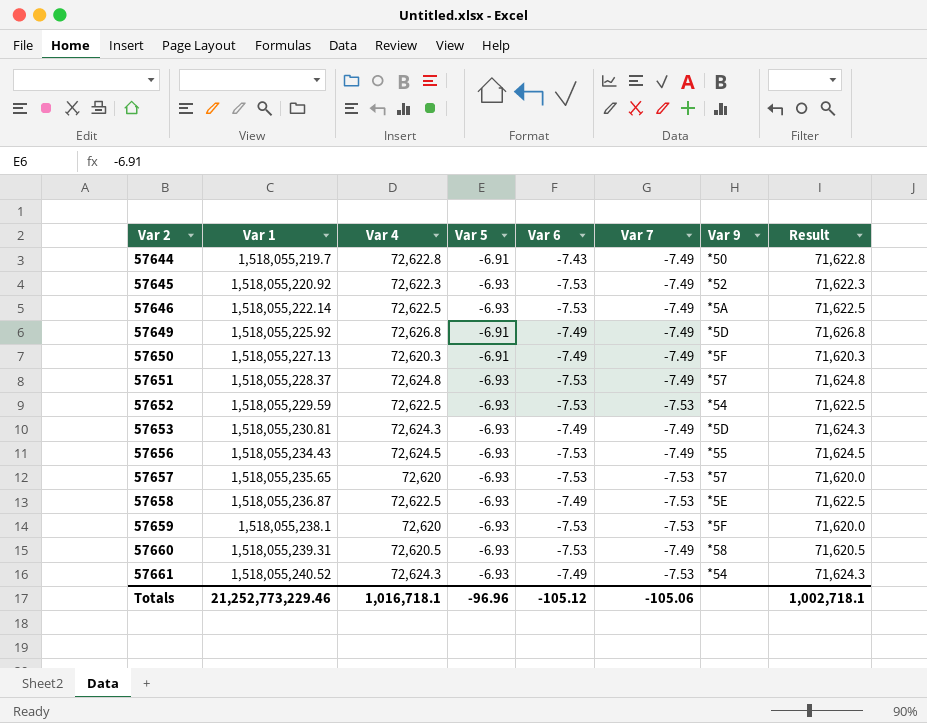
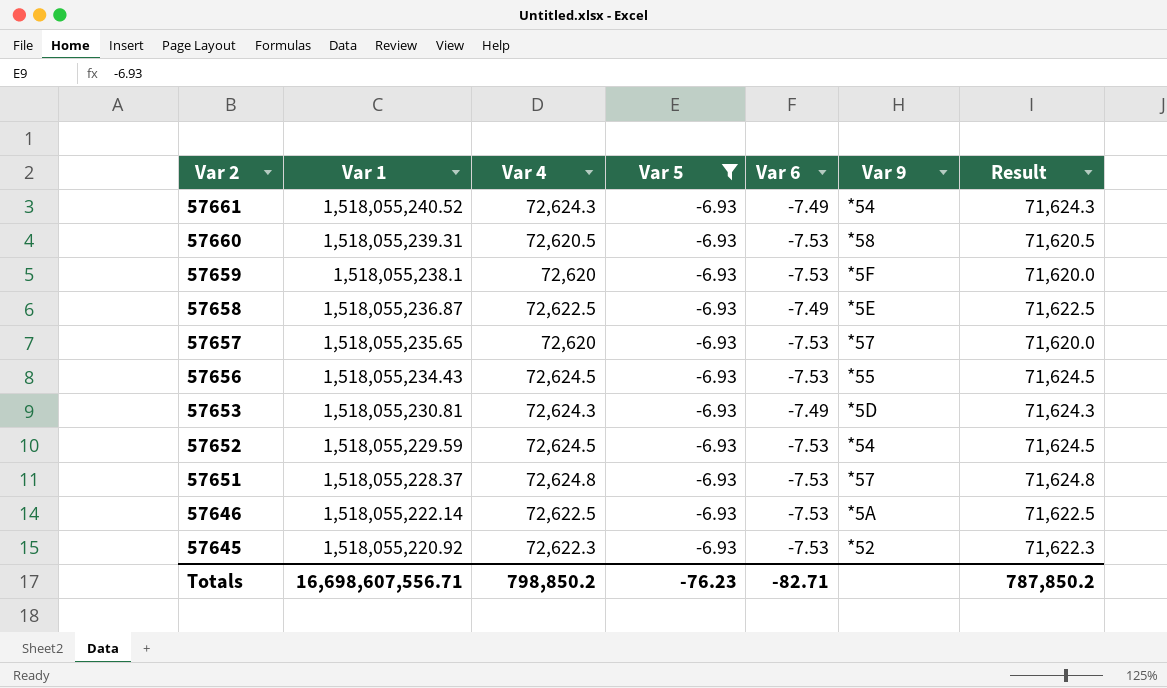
filter: none -> Var 5 = -6.93
row order: Var 2 ascending -> Var 2 descending
column Var 7 | position: 6 -> none
57652 | Var 4: 72,622.5 -> 72,624.5
57652 | Result: 71,622.5 -> 71,624.5
Totals | Var 1: 21,252,773,229.46 -> 16,698,607,556.71
Totals | Var 4: 1,016,718.1 -> 798,850.2
Totals | Var 5: -96.96 -> -76.23
Totals | Var 6: -105.12 -> -82.71
Totals | Result: 1,002,718.1 -> 787,850.2

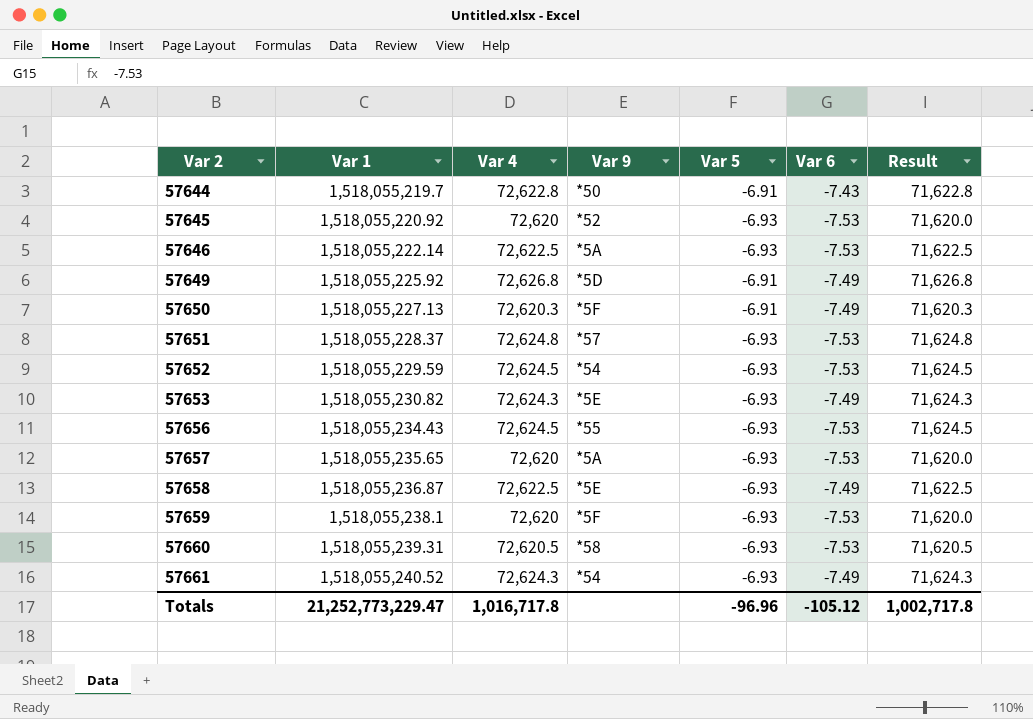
filter: Var 5 = -6.93 -> none
row order: Var 2 descending -> Var 2 ascending
column Var 9 | position: 6 -> 4
57645 | Var 4: 72,622.3 -> 72,620
57645 | Result: 71,622.3 -> 71,620.0
57653 | Var 1: 1,518,055,230.81 -> 1,518,055,230.82
57653 | Var 9: *5D -> *5E
57657 | Var 9: *57 -> *5A
Totals | Var 1: 16,698,607,556.71 -> 21,252,773,229.47
Totals | Var 4: 798,850.2 -> 1,016,717.8
Totals | Var 5: -76.23 -> -96.96
Totals | Var 6: -82.71 -> -105.12
Totals | Result: 787,850.2 -> 1,002,717.8

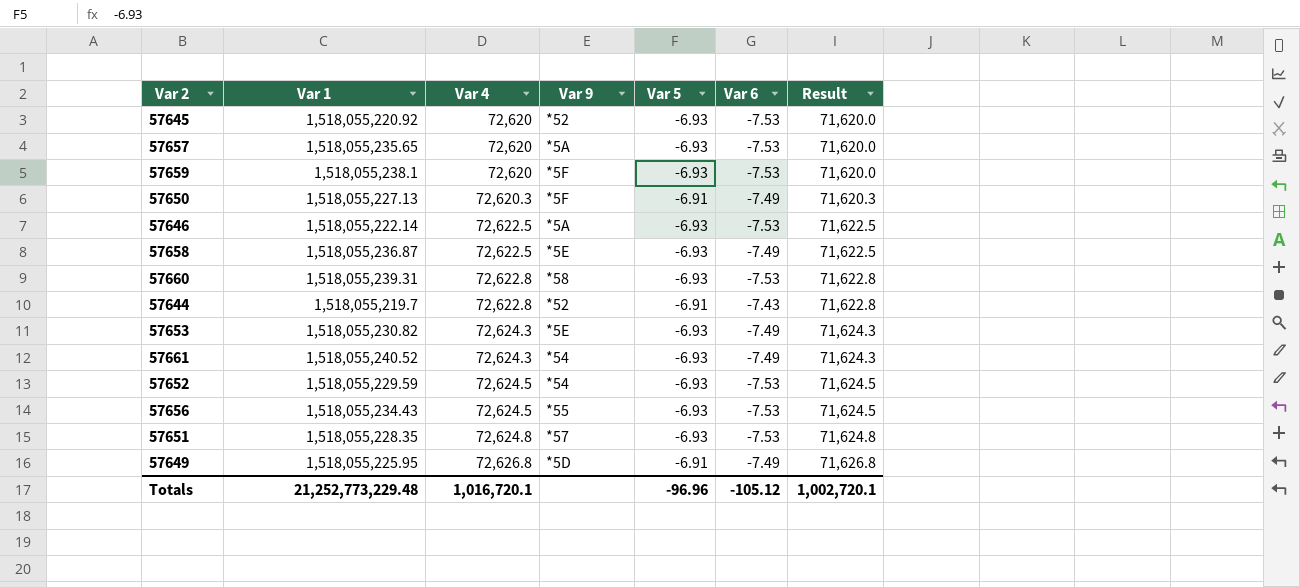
row order: Var 2 ascending -> Var 4 ascending
57660 | Var 4: 72,620.5 -> 72,622.8
57660 | Result: 71,620.5 -> 71,622.8
57644 | Var 9: *50 -> *52
57651 | Var 1: 1,518,055,228.37 -> 1,518,055,228.35
57649 | Var 1: 1,518,055,225.92 -> 1,518,055,225.95
Totals | Var 1: 21,252,773,229.47 -> 21,252,773,229.48
Totals | Var 4: 1,016,717.8 -> 1,016,720.1
Totals | Result: 1,002,717.8 -> 1,002,720.1

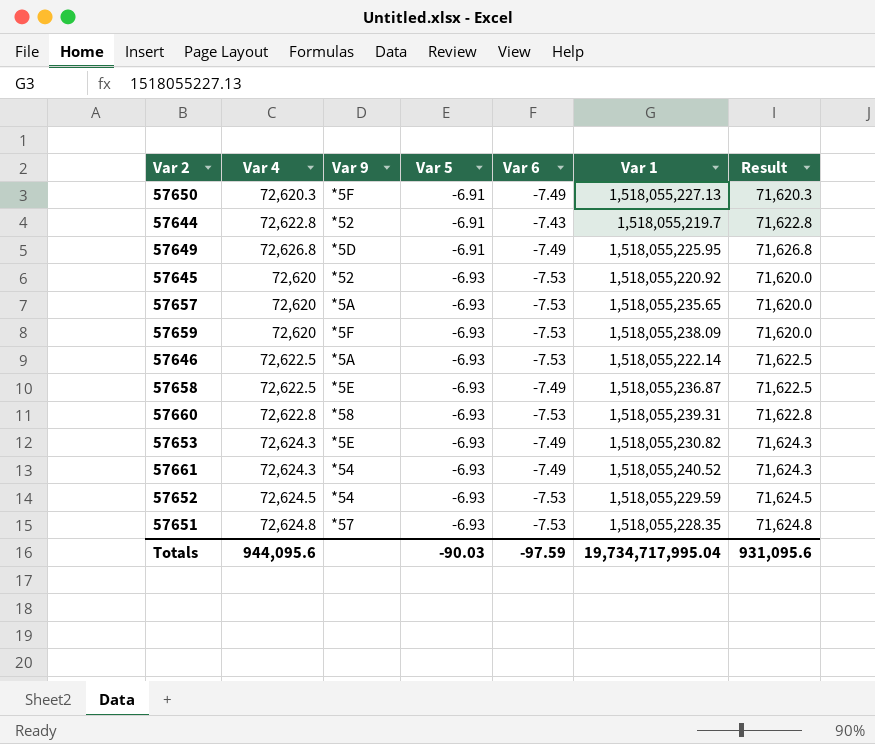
row order: Var 4 ascending -> Var 5 descending
column Var 1 | position: 2 -> 6
row 57656: 1,518,055,234.43 | 72,624.5 | *55 | -6.93 | -7.53 | 71,624.5 -> none
57659 | Var 1: 1,518,055,238.1 -> 1,518,055,238.09
Totals | Var 4: 1,016,720.1 -> 944,095.6
Totals | Var 5: -96.96 -> -90.03
Totals | Var 6: -105.12 -> -97.59
Totals | Var 1: 21,252,773,229.48 -> 19,734,717,995.04
Totals | Result: 1,002,720.1 -> 931,095.6

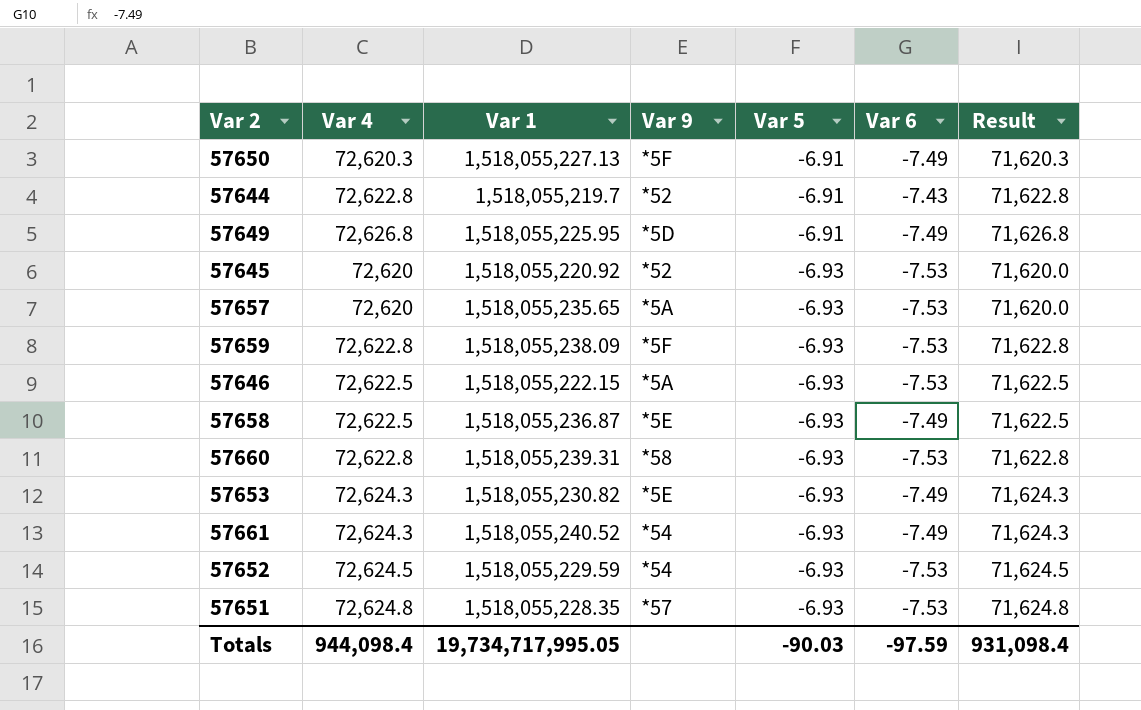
column Var 1 | position: 6 -> 3
57659 | Var 4: 72,620 -> 72,622.8
57659 | Result: 71,620.0 -> 71,622.8
57646 | Var 1: 1,518,055,222.14 -> 1,518,055,222.15
Totals | Var 4: 944,095.6 -> 944,098.4
Totals | Var 1: 19,734,717,995.04 -> 19,734,717,995.05
Totals | Result: 931,095.6 -> 931,098.4

